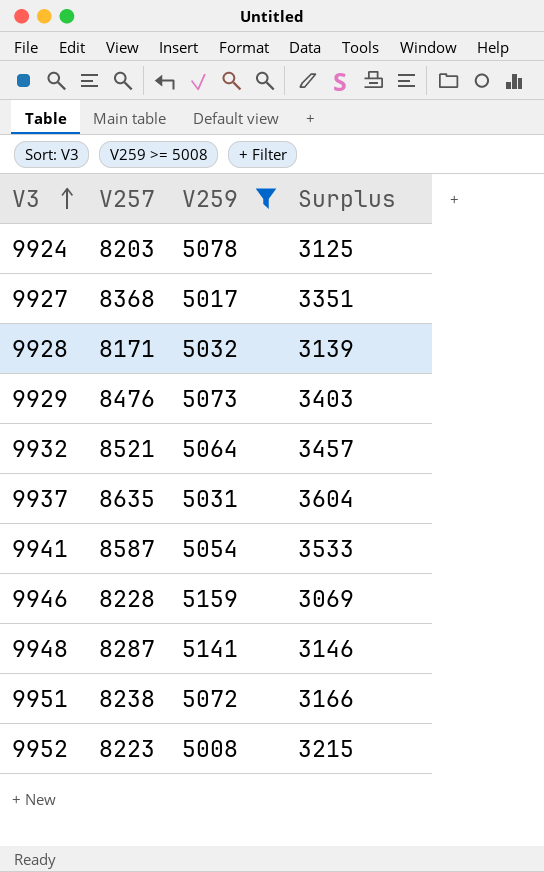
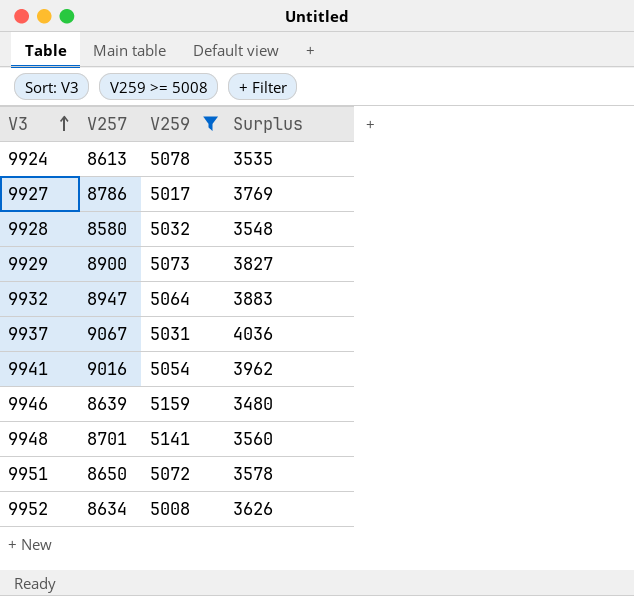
9924 | V257: 8203 -> 8613
9924 | Surplus: 3125 -> 3535
9927 | V257: 8368 -> 8786
9927 | Surplus: 3351 -> 3769
9928 | V257: 8171 -> 8580
9928 | Surplus: 3139 -> 3548
9929 | V257: 8476 -> 8900
9929 | Surplus: 3403 -> 3827
9932 | V257: 8521 -> 8947
9932 | Surplus: 3457 -> 3883
9937 | V257: 8635 -> 9067
9937 | Surplus: 3604 -> 4036
9941 | V257: 8587 -> 9016
9941 | Surplus: 3533 -> 3962
9946 | V257: 8228 -> 8639
9946 | Surplus: 3069 -> 3480
9948 | V257: 8287 -> 8701
9948 | Surplus: 3146 -> 3560
9951 | V257: 8238 -> 8650
9951 | Surplus: 3166 -> 3578
9952 | V257: 8223 -> 8634
9952 | Surplus: 3215 -> 3626

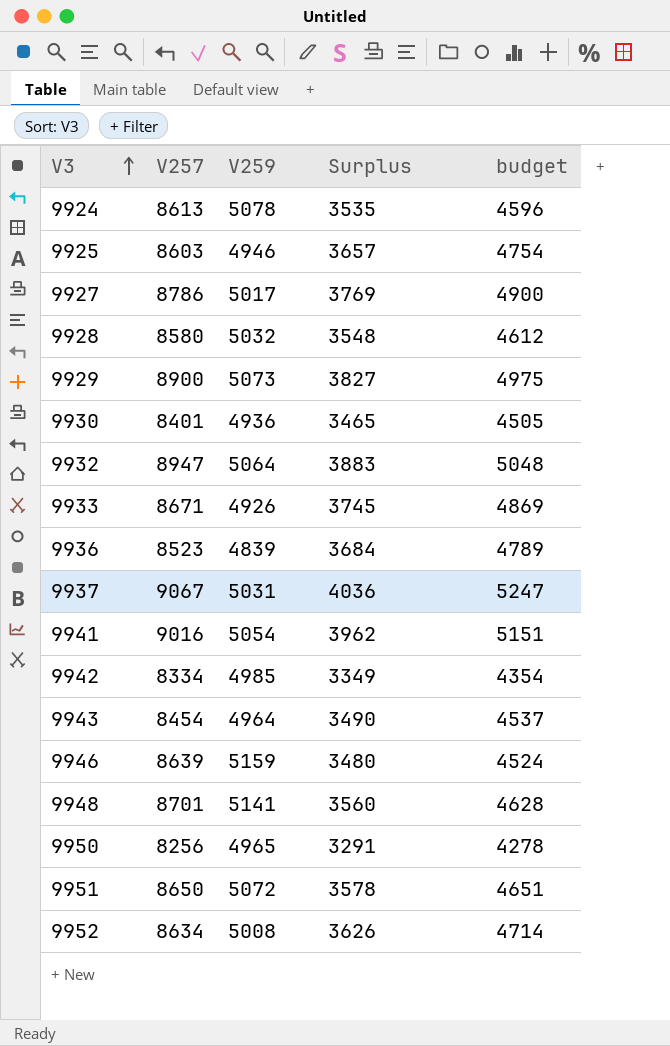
filter: V259 >= 5008 -> none
column budget | formula: none -> [Surplus] * 1.3

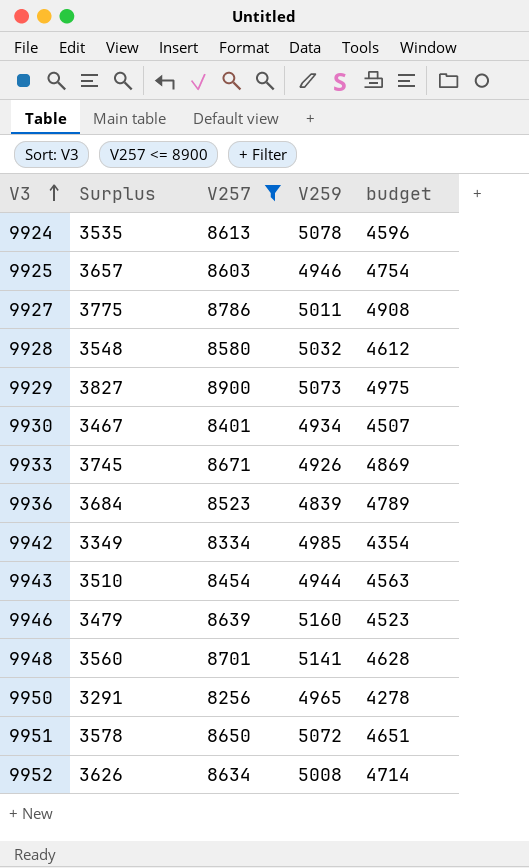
filter: none -> V257 <= 8900
column Surplus | position: 4 -> 2
9927 | Surplus: 3769 -> 3775
9927 | V259: 5017 -> 5011
9927 | budget: 4900 -> 4908
9930 | Surplus: 3465 -> 3467
9930 | V259: 4936 -> 4934
9930 | budget: 4505 -> 4507
9943 | Surplus: 3490 -> 3510
9943 | V259: 4964 -> 4944
9943 | budget: 4537 -> 4563
9946 | Surplus: 3480 -> 3479
9946 | V259: 5159 -> 5160
9946 | budget: 4524 -> 4523

